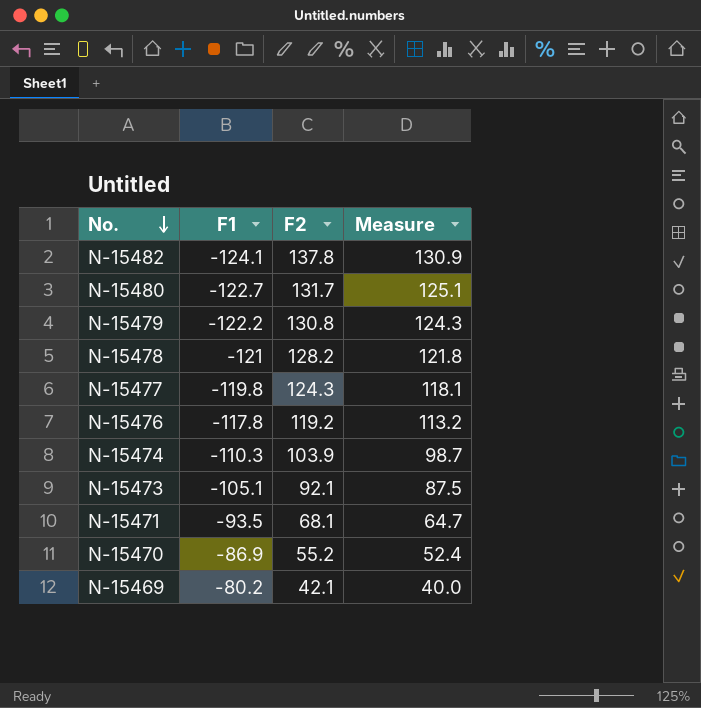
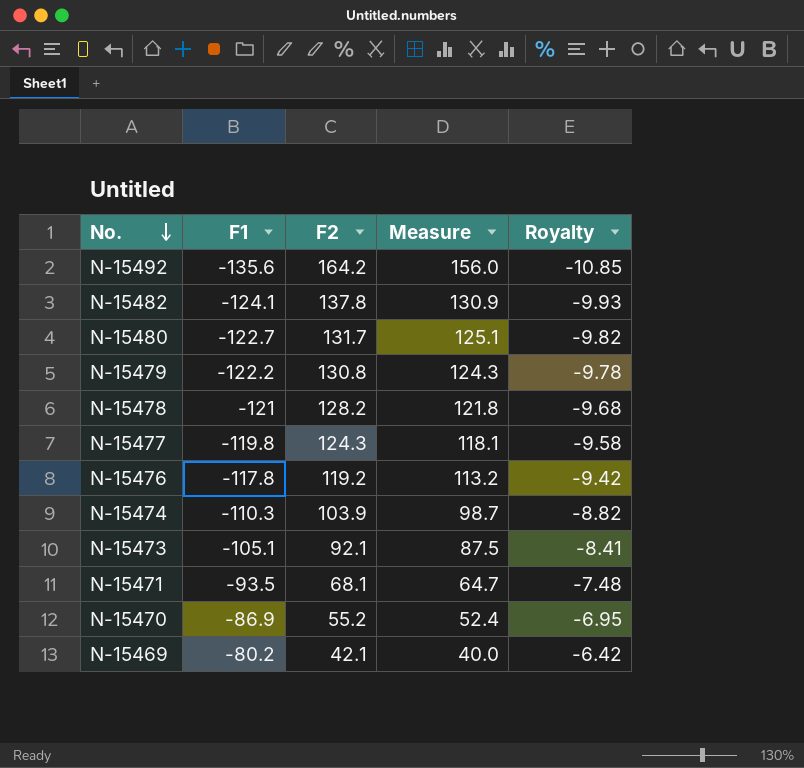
column Royalty | formula: none -> [F1] * 0.08
row N-15492: none -> -135.6 | 164.2 | 156.0 | -10.85

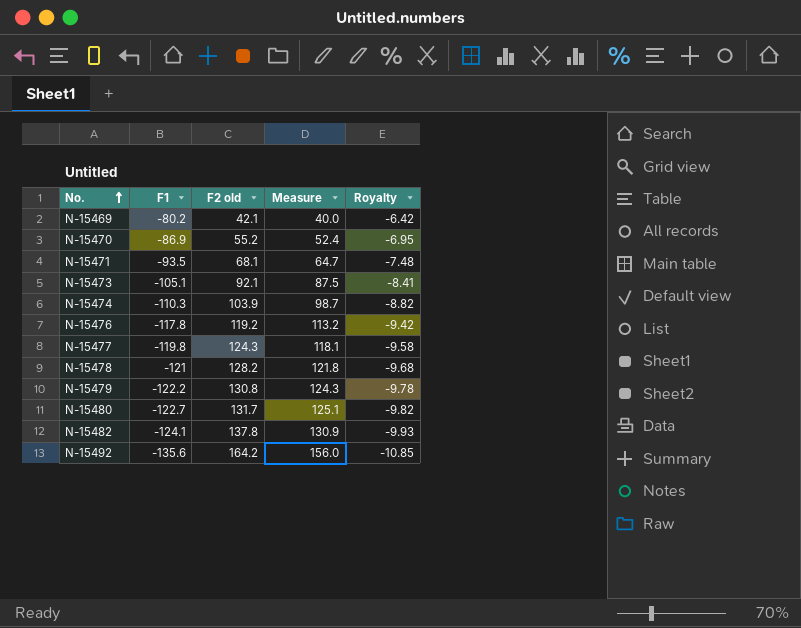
row order: No. descending -> No. ascending
column name: F2 -> F2 old

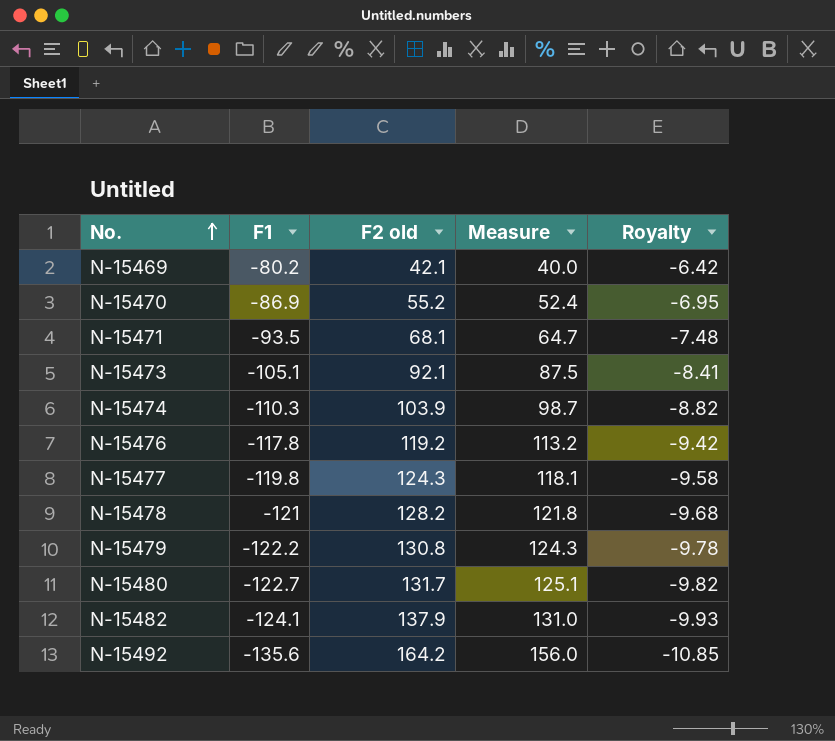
N-15482 | F2 old: 137.8 -> 137.9
N-15482 | Measure: 130.9 -> 131.0

